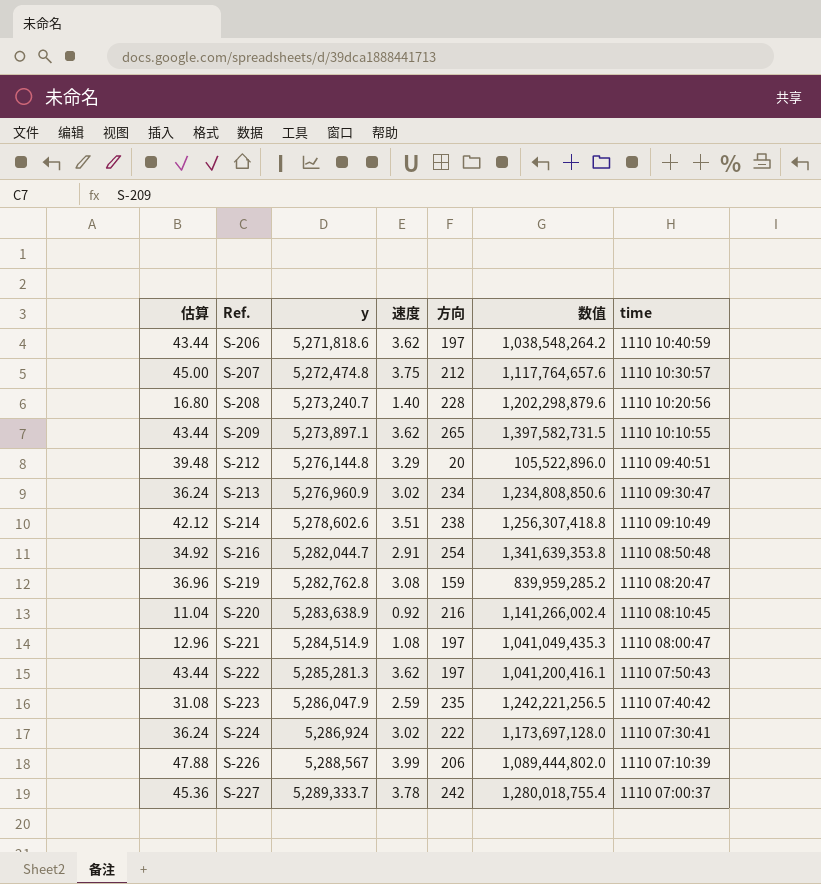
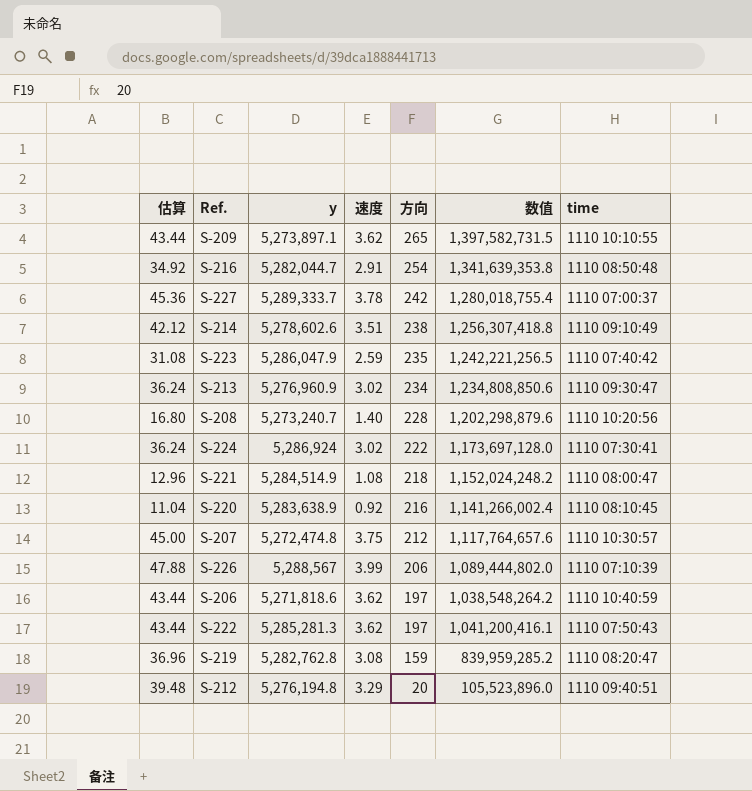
row order: Ref. ascending -> 方向 descending
S-221 | 方向: 197 -> 218
S-221 | 数值: 1,041,049,435.3 -> 1,152,024,248.2
S-212 | y: 5,276,144.8 -> 5,276,194.8
S-212 | 数值: 105,522,896.0 -> 105,523,896.0

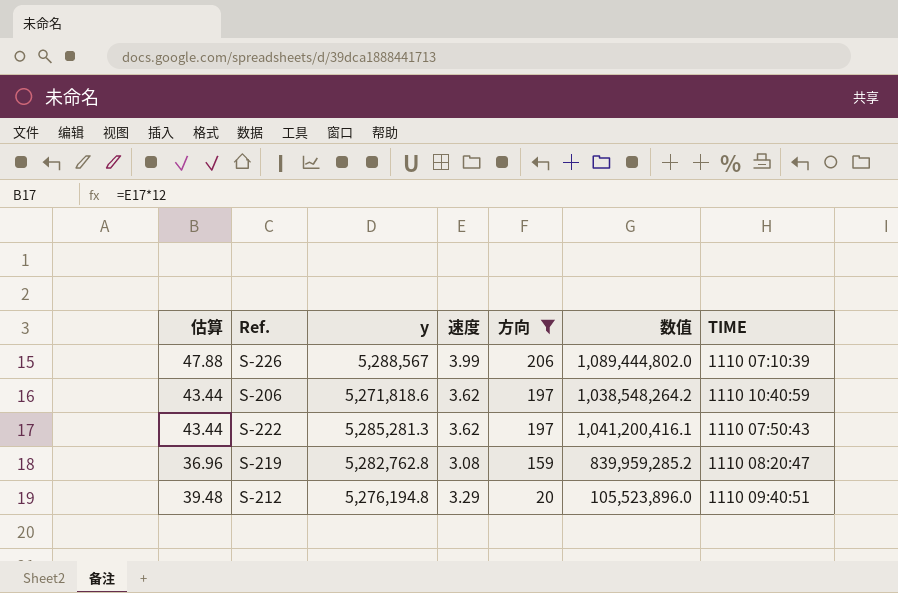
filter: none -> 方向 <= 206
column name: time -> TIME

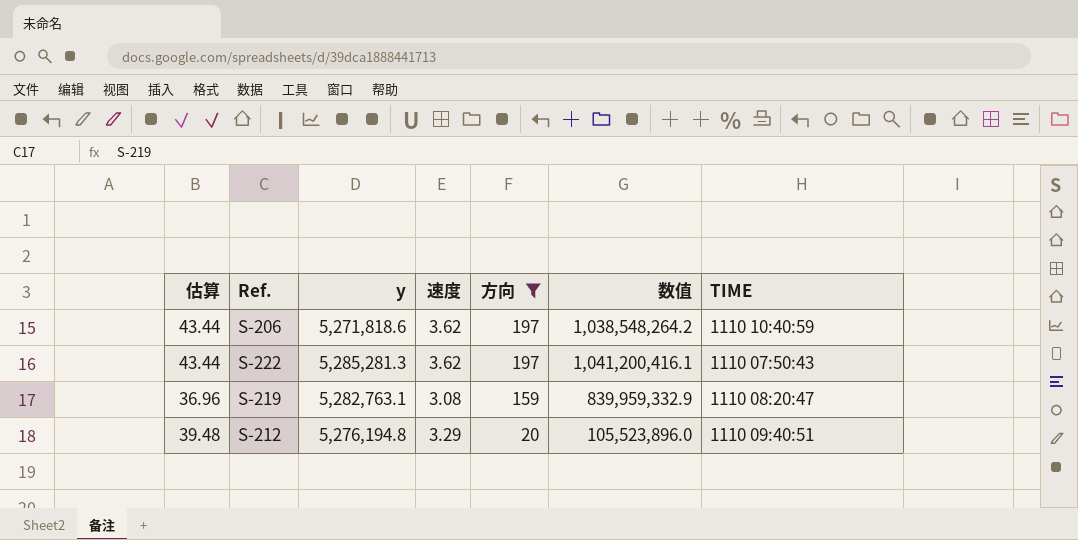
row S-226: 47.88 | 5,288,567 | 3.99 | 206 | 1,089,444,802.0 | 1110 07:10:39 -> none
S-219 | y: 5,282,762.8 -> 5,282,763.1
S-219 | 数值: 839,959,285.2 -> 839,959,332.9

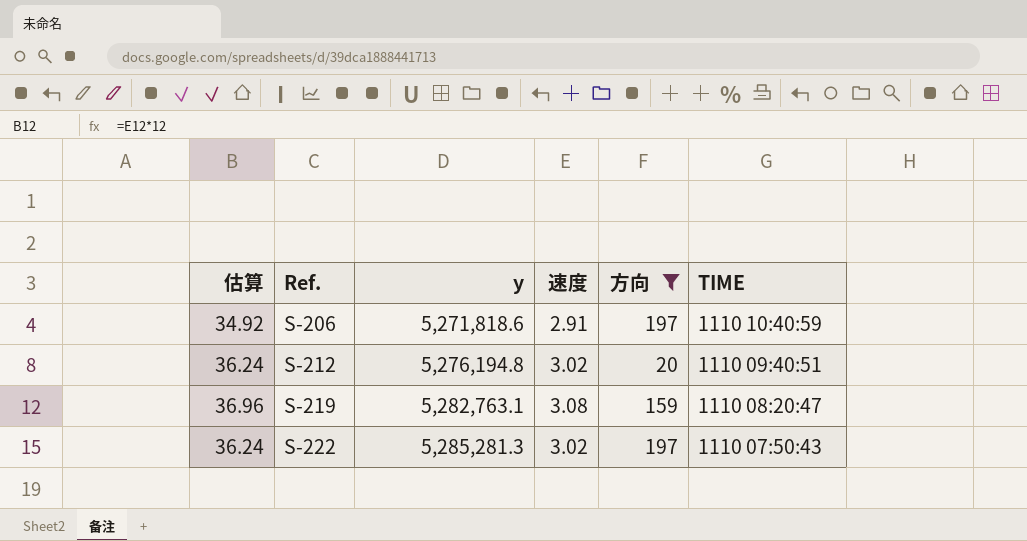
row order: 方向 descending -> Ref. ascending
column 数值 | formula: [y] * [方向] -> none
S-206 | 估算: 43.44 -> 34.92
S-206 | 速度: 3.62 -> 2.91
S-212 | 估算: 39.48 -> 36.24
S-212 | 速度: 3.29 -> 3.02
S-222 | 估算: 43.44 -> 36.24
S-222 | 速度: 3.62 -> 3.02

